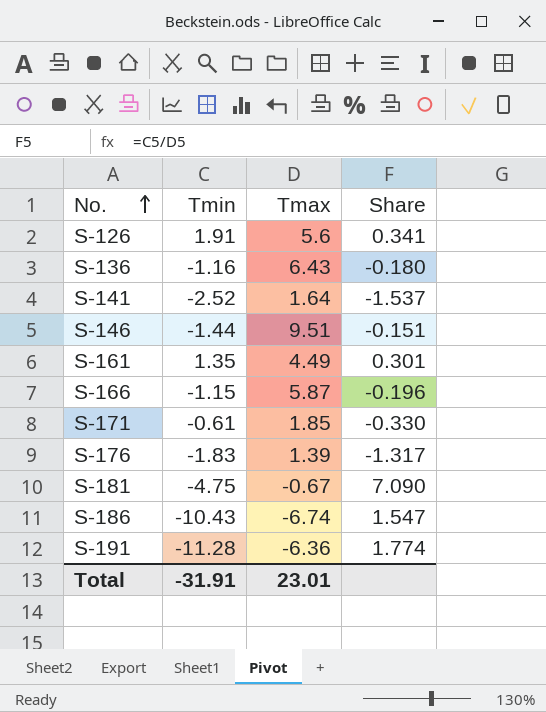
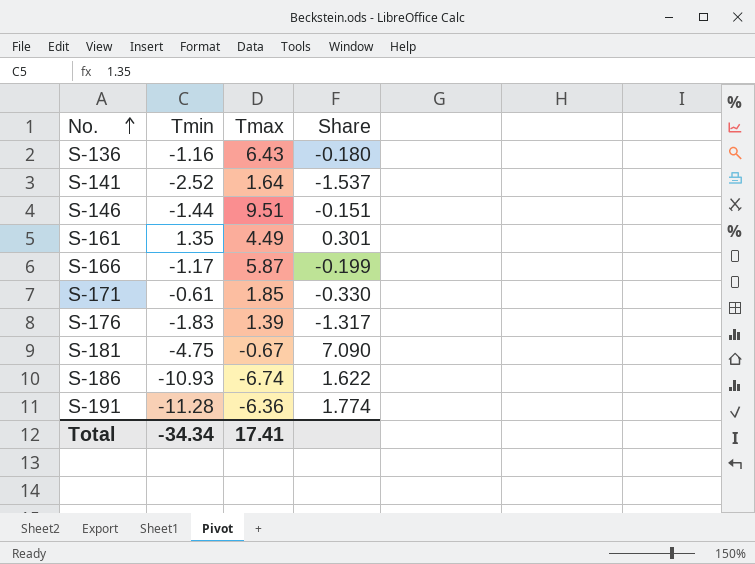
row S-126: 1.91 | 5.6 | 0.341 -> none
S-166 | Tmin: -1.15 -> -1.17
S-166 | Share: -0.196 -> -0.199
S-186 | Tmin: -10.43 -> -10.93
S-186 | Share: 1.547 -> 1.622
Total | Tmin: -31.91 -> -34.34
Total | Tmax: 23.01 -> 17.41

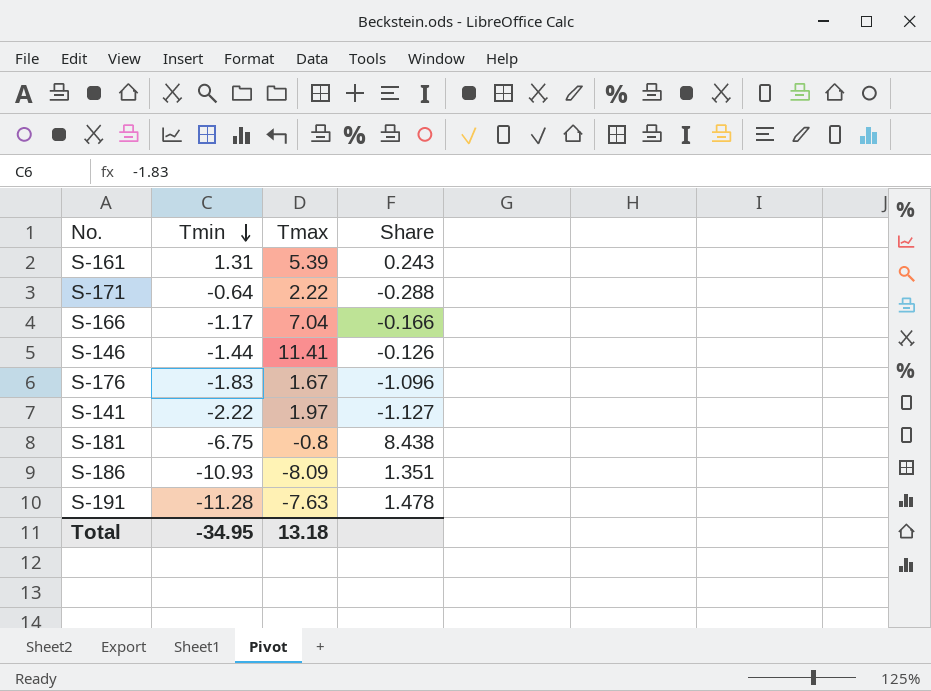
row order: No. ascending -> Tmin descending
row S-136: -1.16 | 6.43 | -0.180 -> none
S-161 | Tmin: 1.35 -> 1.31
S-161 | Tmax: 4.49 -> 5.39
S-161 | Share: 0.301 -> 0.243
S-171 | Tmin: -0.61 -> -0.64
S-171 | Tmax: 1.85 -> 2.22
S-171 | Share: -0.330 -> -0.288
S-166 | Tmax: 5.87 -> 7.04
S-166 | Share: -0.199 -> -0.166
S-146 | Tmax: 9.51 -> 11.41
S-146 | Share: -0.151 -> -0.126
S-176 | Tmax: 1.39 -> 1.67
S-176 | Share: -1.317 -> -1.096
S-141 | Tmin: -2.52 -> -2.22
S-141 | Tmax: 1.64 -> 1.97
S-141 | Share: -1.537 -> -1.127
S-181 | Tmin: -4.75 -> -6.75
S-181 | Tmax: -0.67 -> -0.8
S-181 | Share: 7.090 -> 8.438
S-186 | Tmax: -6.74 -> -8.09
S-186 | Share: 1.622 -> 1.351
S-191 | Tmax: -6.36 -> -7.63
S-191 | Share: 1.774 -> 1.478
Total | Tmin: -34.34 -> -34.95
Total | Tmax: 17.41 -> 13.18

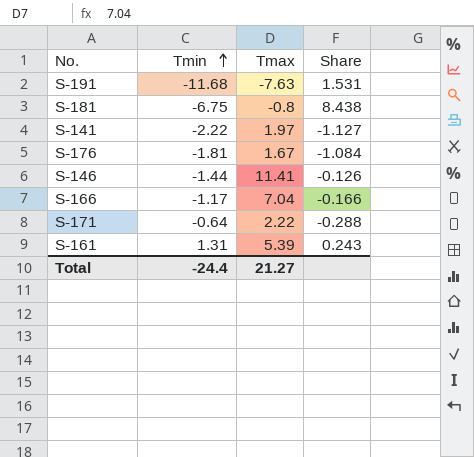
row order: Tmin descending -> Tmin ascending
row S-186: -10.93 | -8.09 | 1.351 -> none
S-191 | Tmin: -11.28 -> -11.68
S-191 | Share: 1.478 -> 1.531
S-176 | Tmin: -1.83 -> -1.81
S-176 | Share: -1.096 -> -1.084
Total | Tmin: -34.95 -> -24.4
Total | Tmax: 13.18 -> 21.27

